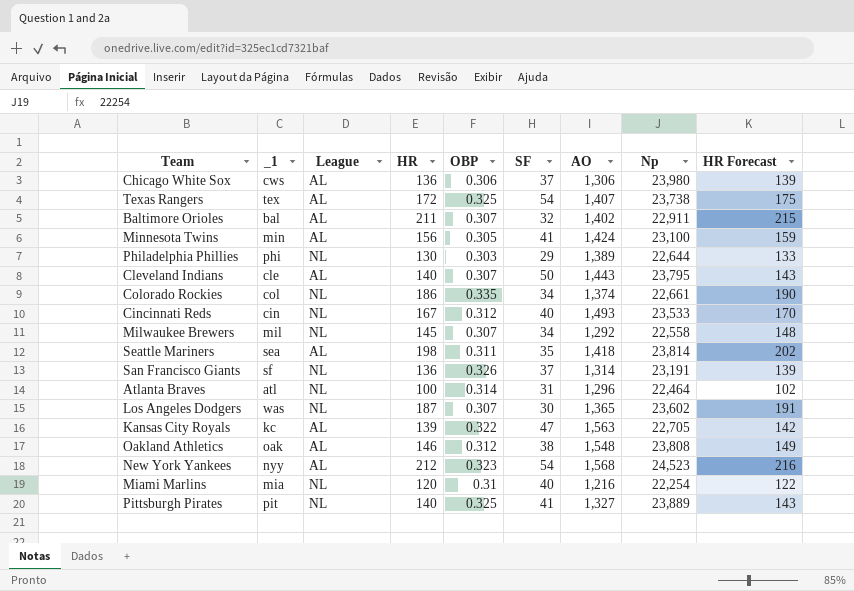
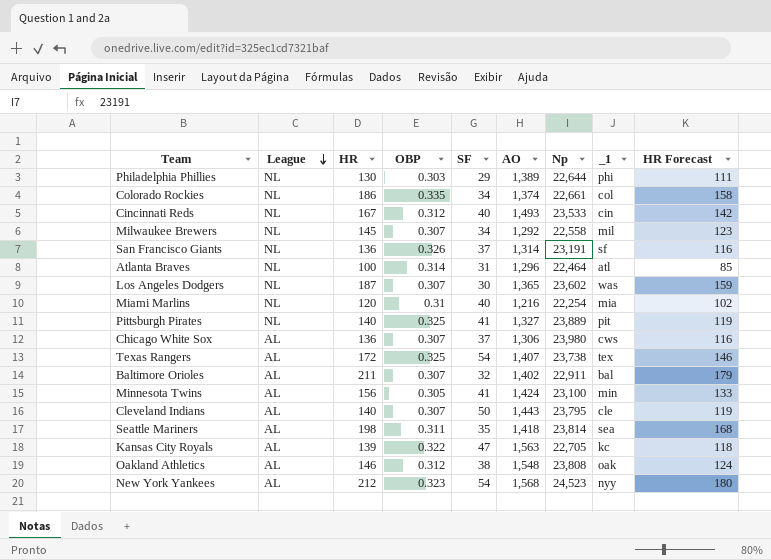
row order: none -> League descending
column _1 | position: 2 -> 8
column HR Forecast | formula: [HR] * 1.02 -> [HR] * 0.85
Chicago White Sox | OBP: 0.306 -> 0.307

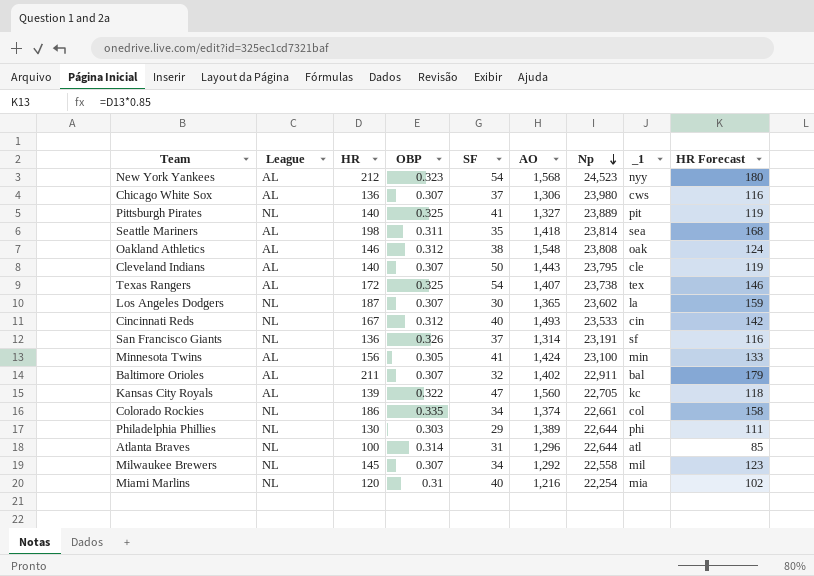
row order: League descending -> Np descending
Los Angeles Dodgers | _1: was -> la
Kansas City Royals | AO: 1,563 -> 1,560
Atlanta Braves | Np: 22,464 -> 22,644

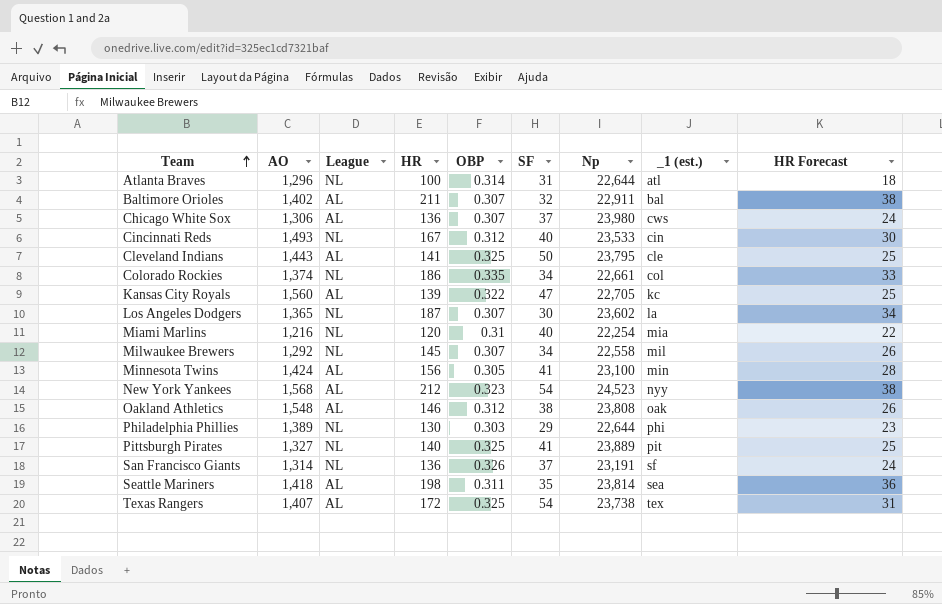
row order: Np descending -> Team ascending
column AO | position: 6 -> 2
column name: _1 -> _1 (est.)
column HR Forecast | formula: [HR] * 0.85 -> [HR] * 0.18
Cleveland Indians | HR: 140 -> 141
Cleveland Indians | OBP: 0.307 -> 0.325

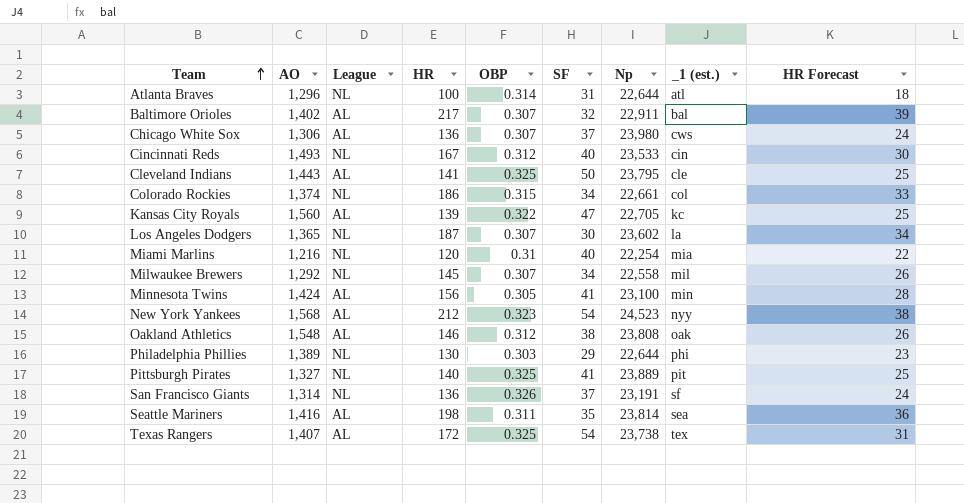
Baltimore Orioles | HR: 211 -> 217
Baltimore Orioles | HR Forecast: 38 -> 39
Colorado Rockies | OBP: 0.335 -> 0.315
Seattle Mariners | AO: 1,418 -> 1,416

